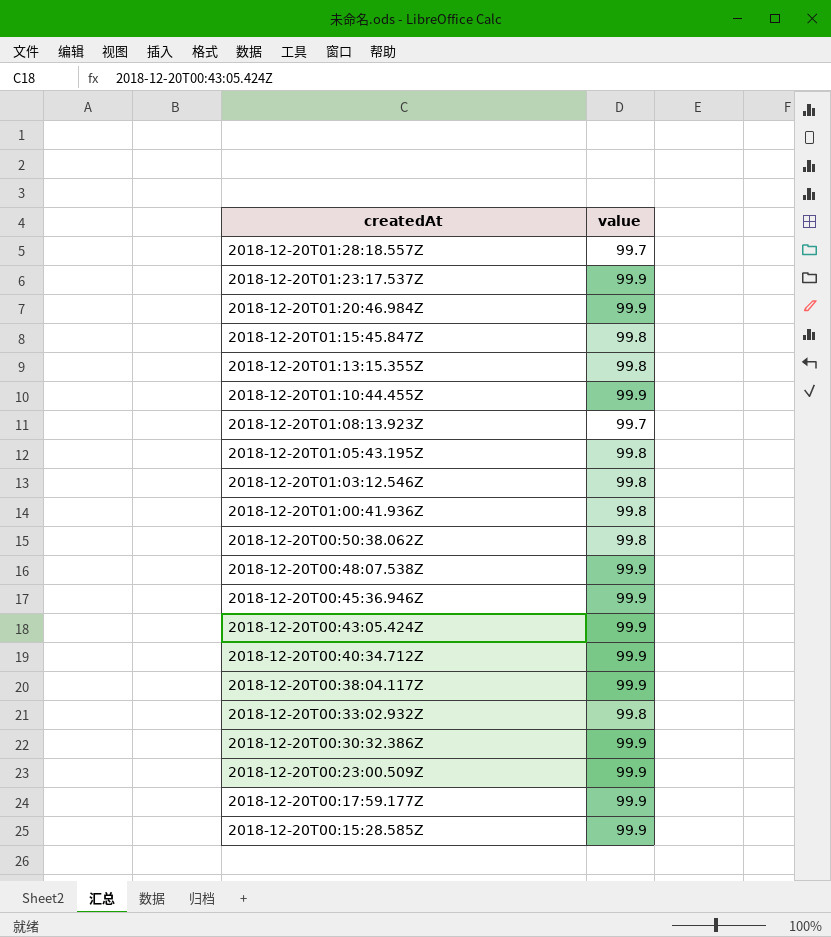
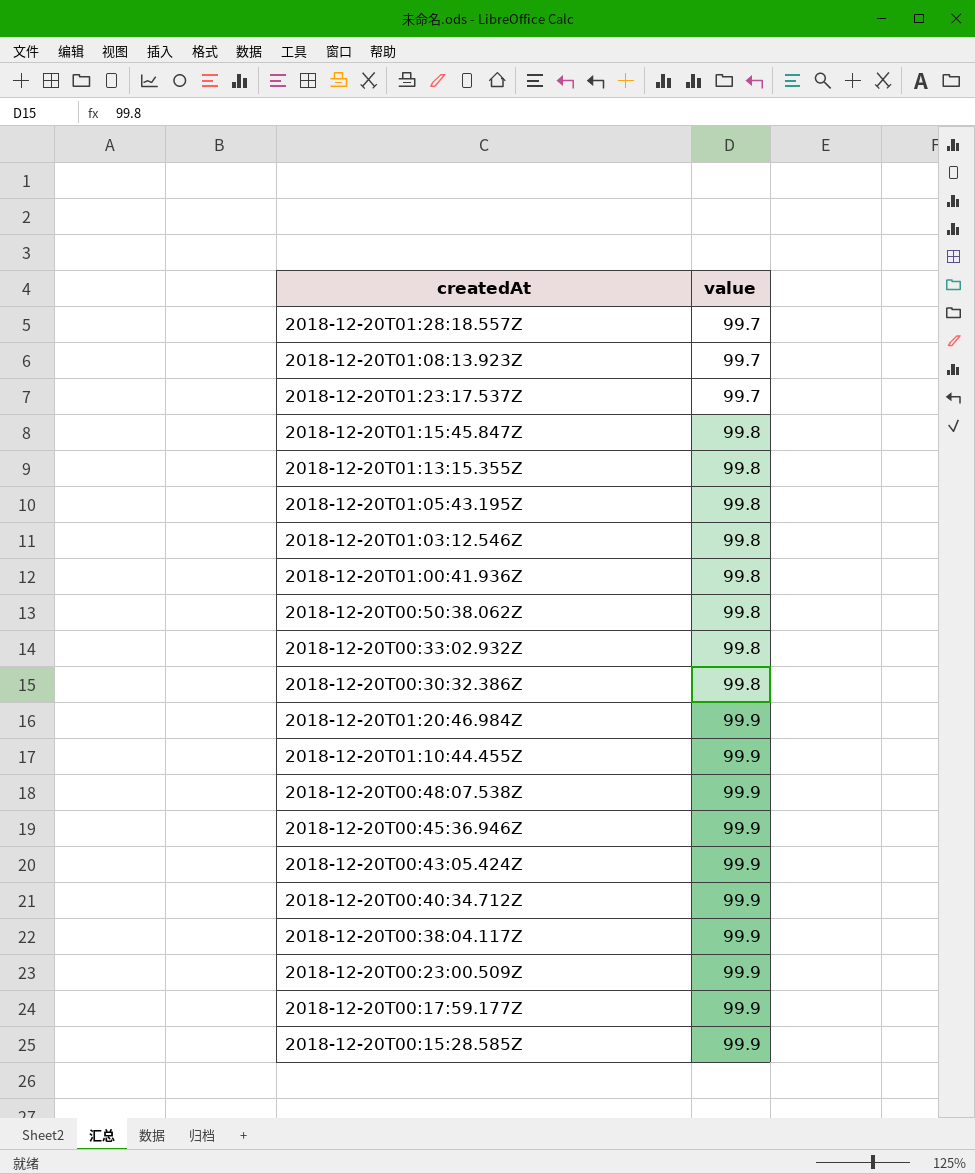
row order: createdAt descending -> value ascending
2018-12-20T01:23:17.537Z | value: 99.9 -> 99.7
2018-12-20T00:30:32.386Z | value: 99.9 -> 99.8

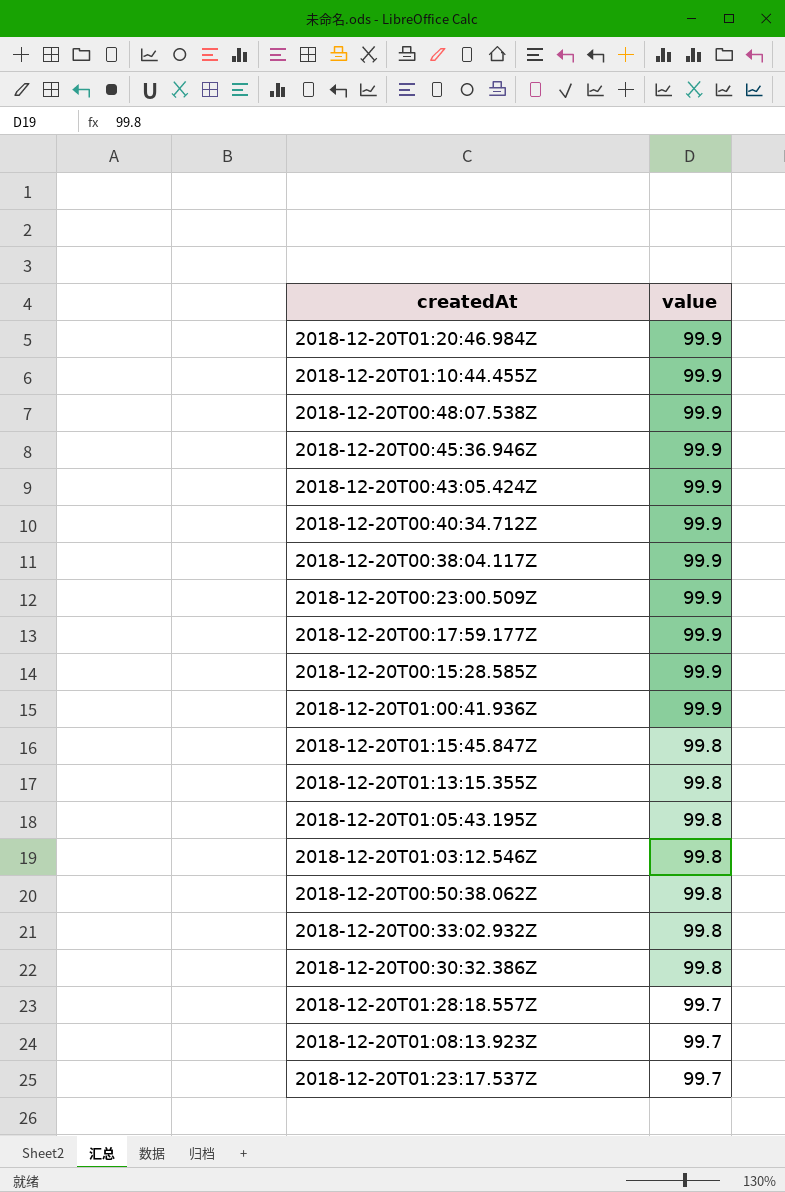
row order: value ascending -> value descending
2018-12-20T01:00:41.936Z | value: 99.8 -> 99.9

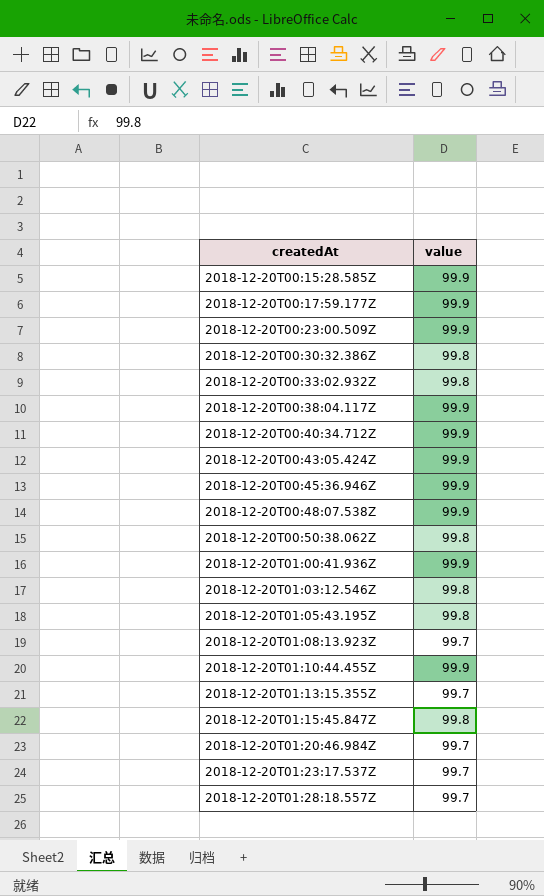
row order: value descending -> createdAt ascending
2018-12-20T01:13:15.355Z | value: 99.8 -> 99.7
2018-12-20T01:20:46.984Z | value: 99.9 -> 99.7

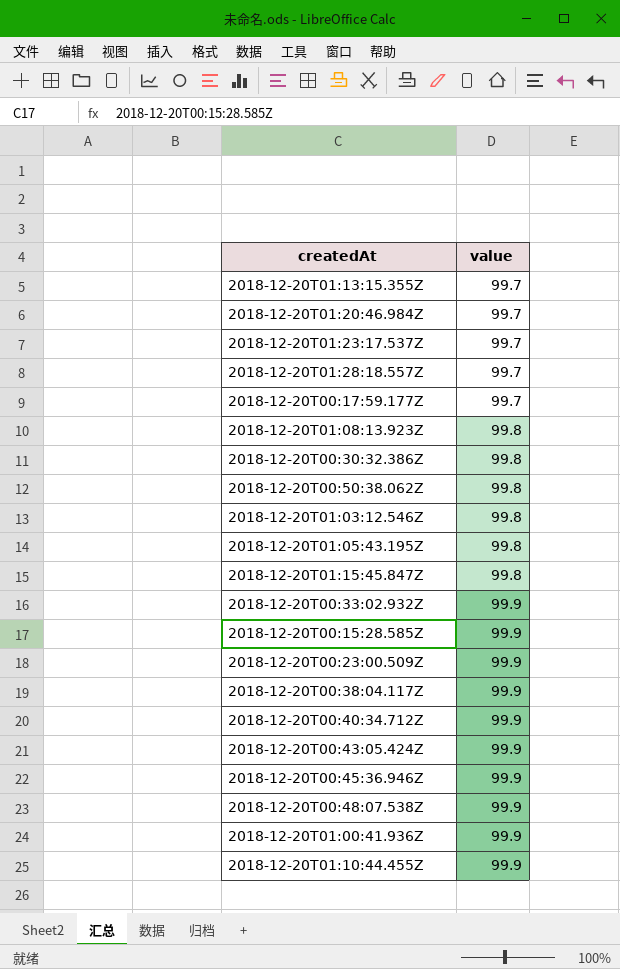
row order: createdAt ascending -> value ascending
2018-12-20T00:17:59.177Z | value: 99.9 -> 99.7
2018-12-20T01:08:13.923Z | value: 99.7 -> 99.8
2018-12-20T00:33:02.932Z | value: 99.8 -> 99.9

